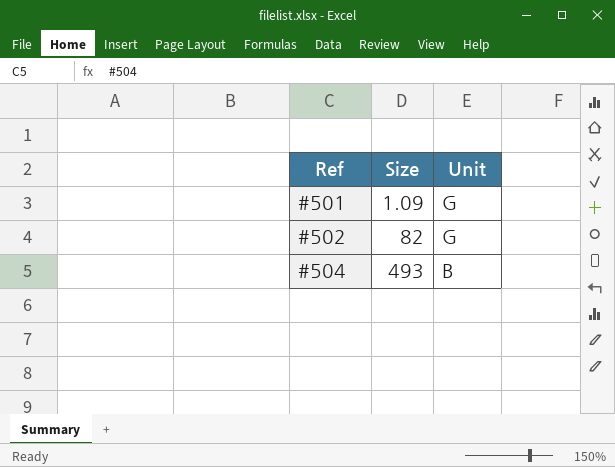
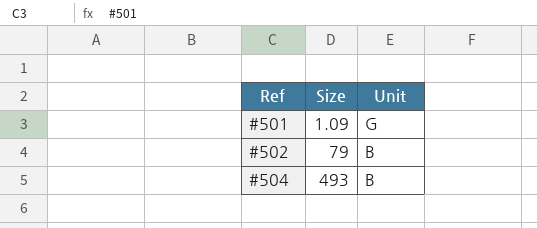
#502 | Size: 82 -> 79
#502 | Unit: G -> B

